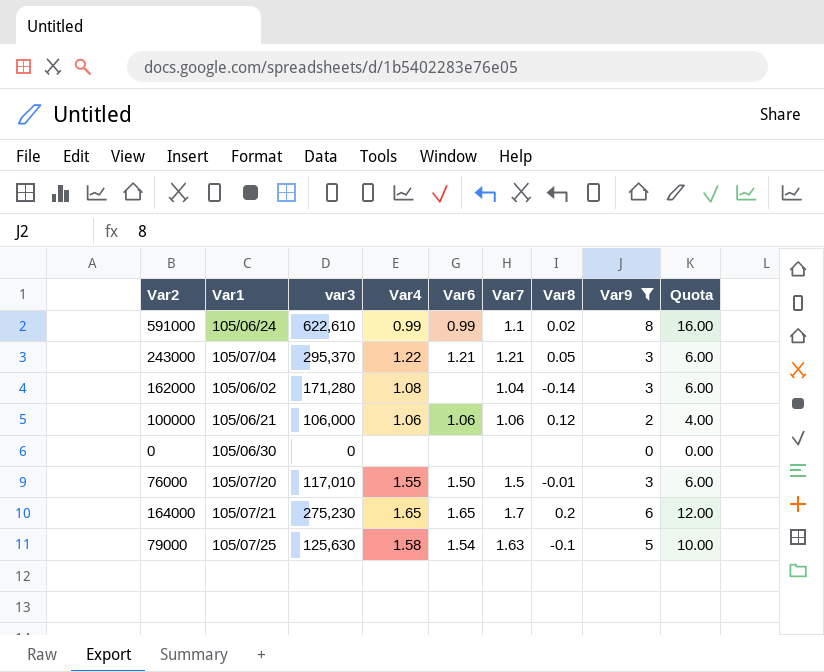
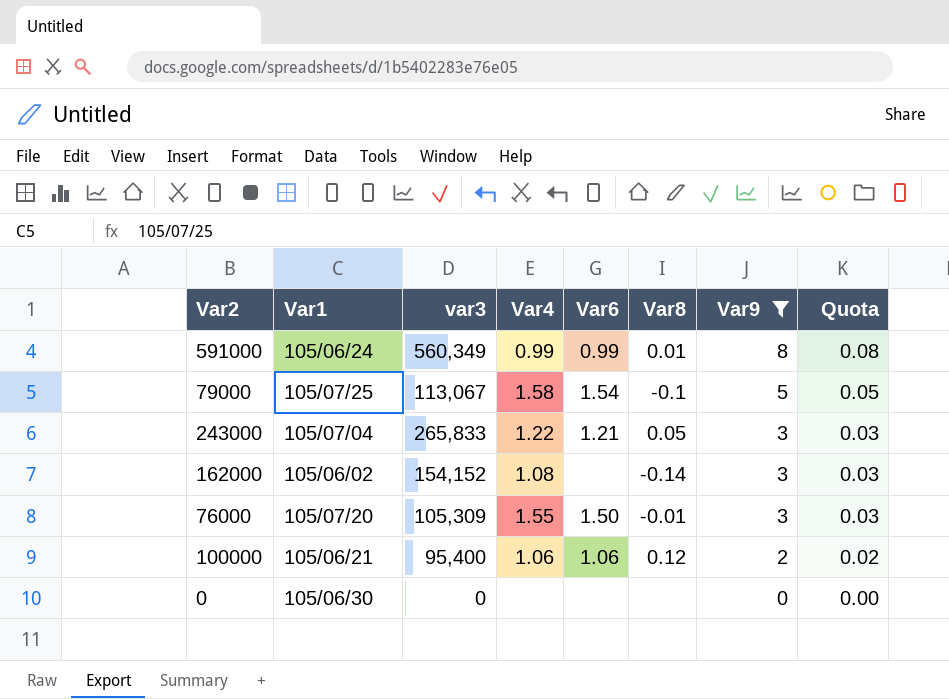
row order: none -> Var9 descending
column Var7 | position: 6 -> none
column Quota | formula: [Var9] * 2 -> [Var9] * 0.01
row 164000: 105/07/21 | 275,230 | 1.65 | 1.65 | 1.7 | 0.2 | 6 | 12.00 -> none
591000 | var3: 622,610 -> 560,349
591000 | Var8: 0.02 -> 0.01
79000 | var3: 125,630 -> 113,067
243000 | var3: 295,370 -> 265,833
162000 | var3: 171,280 -> 154,152
76000 | var3: 117,010 -> 105,309
100000 | var3: 106,000 -> 95,400

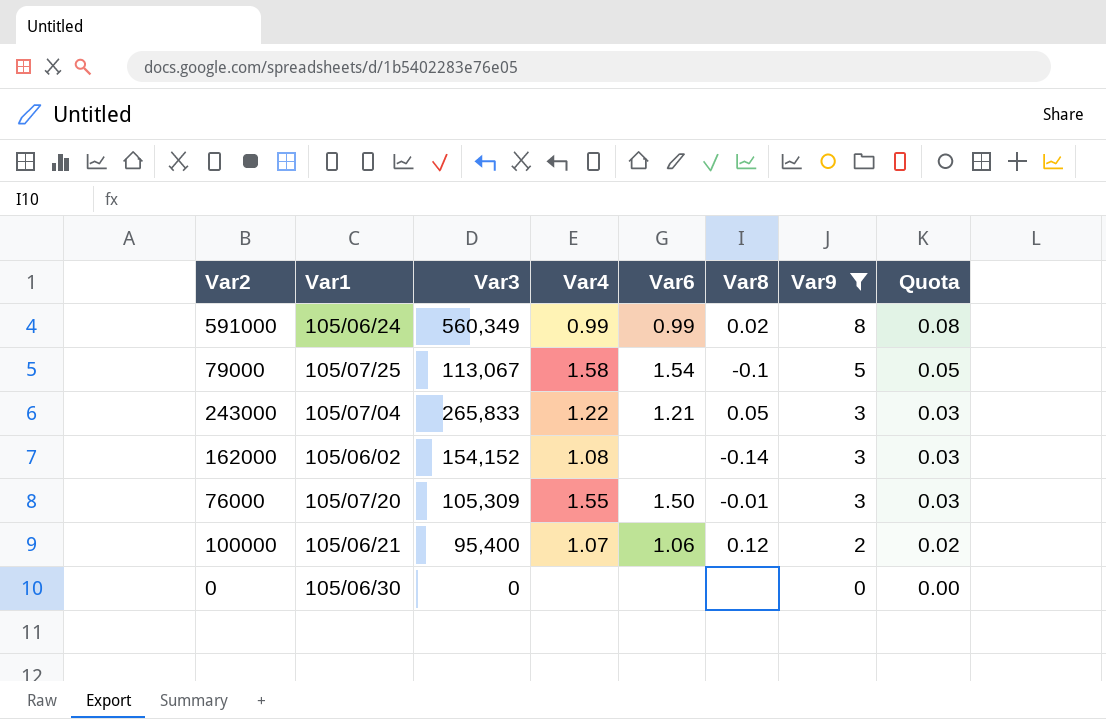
column name: var3 -> Var3
591000 | Var8: 0.01 -> 0.02
100000 | Var4: 1.06 -> 1.07

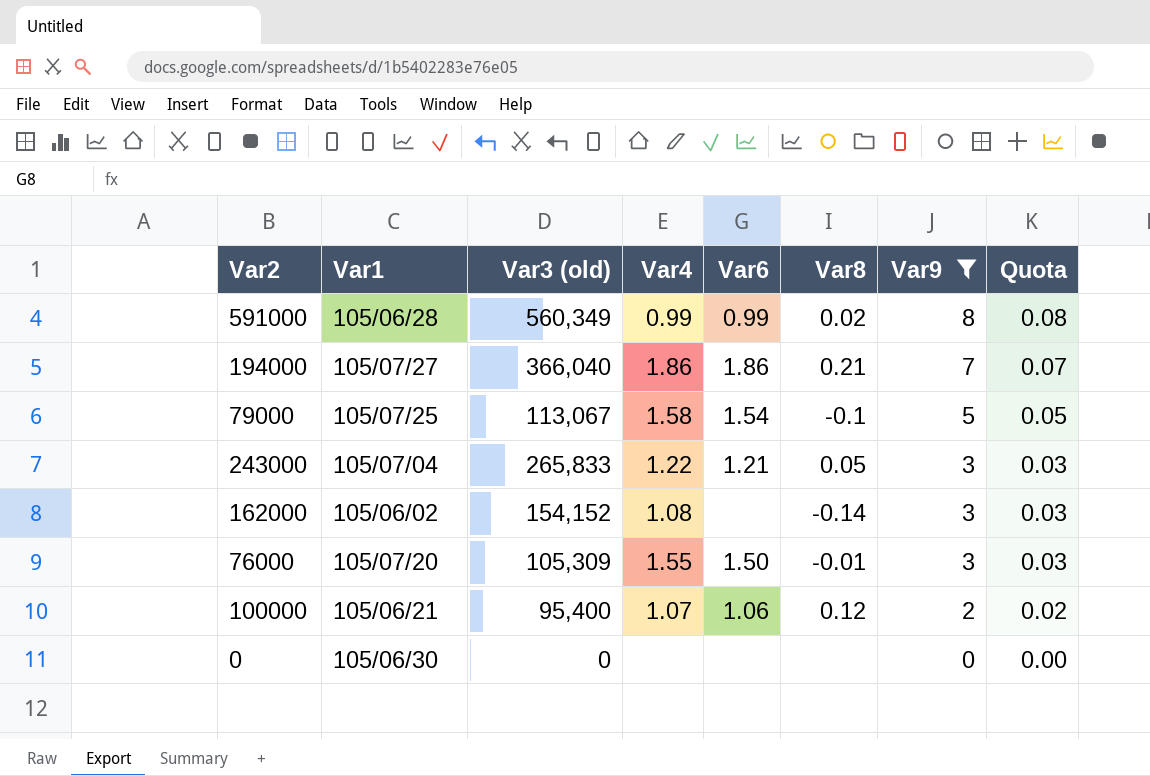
column name: Var3 -> Var3 (old)
591000 | Var1: 105/06/24 -> 105/06/28
row 194000: none -> 105/07/27 | 366,040 | 1.86 | 1.86 | 0.21 | 7 | 0.07

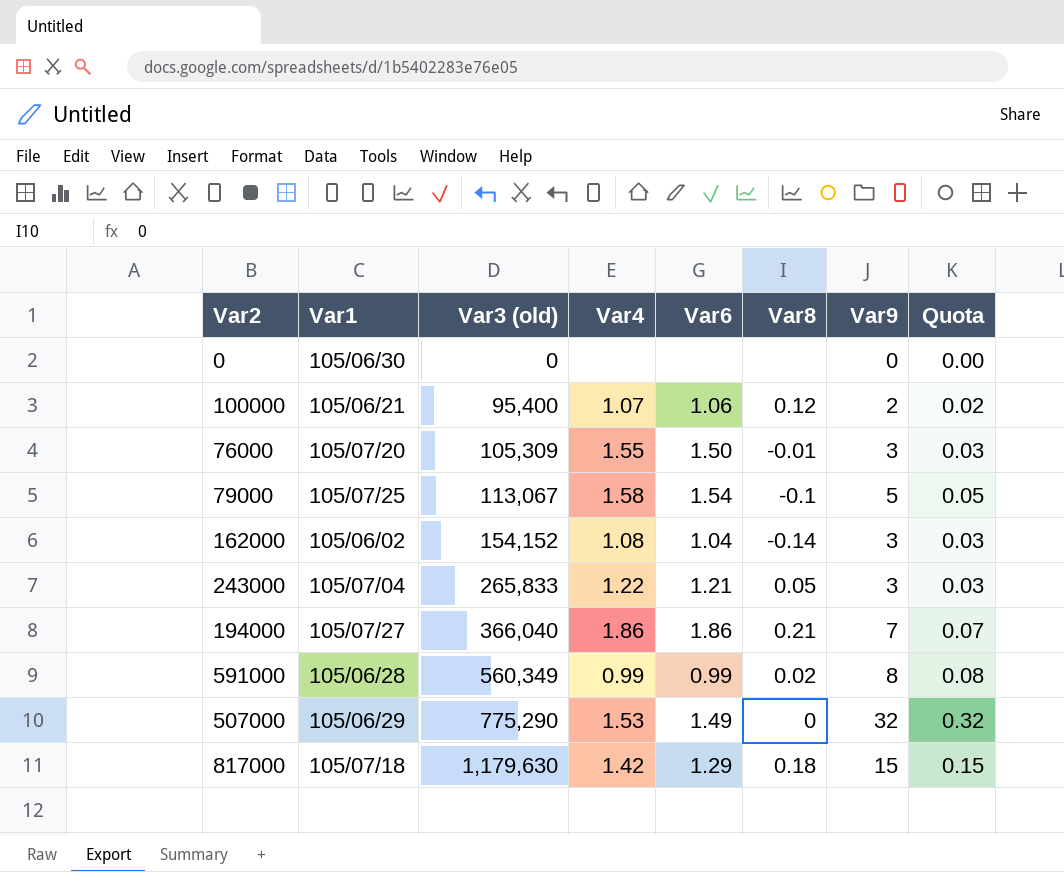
filter: Var9 <= 8 -> none
row order: Var9 descending -> Var3 (old) ascending
162000 | Var6: none -> 1.04

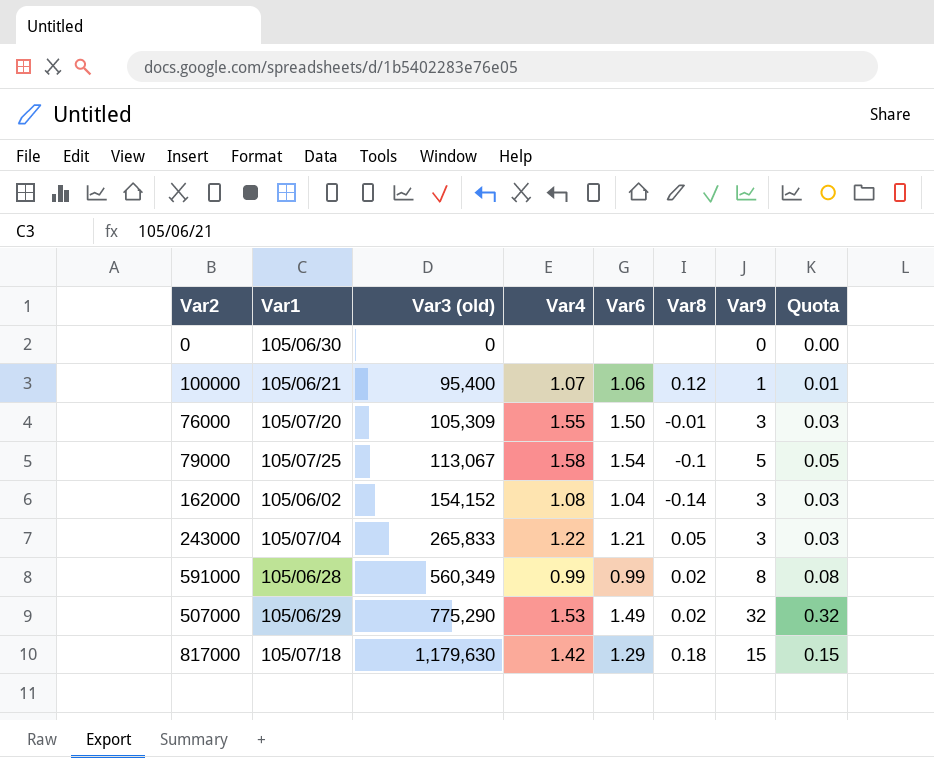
row 194000: 105/07/27 | 366,040 | 1.86 | 1.86 | 0.21 | 7 | 0.07 -> none
100000 | Var9: 2 -> 1
100000 | Quota: 0.02 -> 0.01
507000 | Var8: 0 -> 0.02

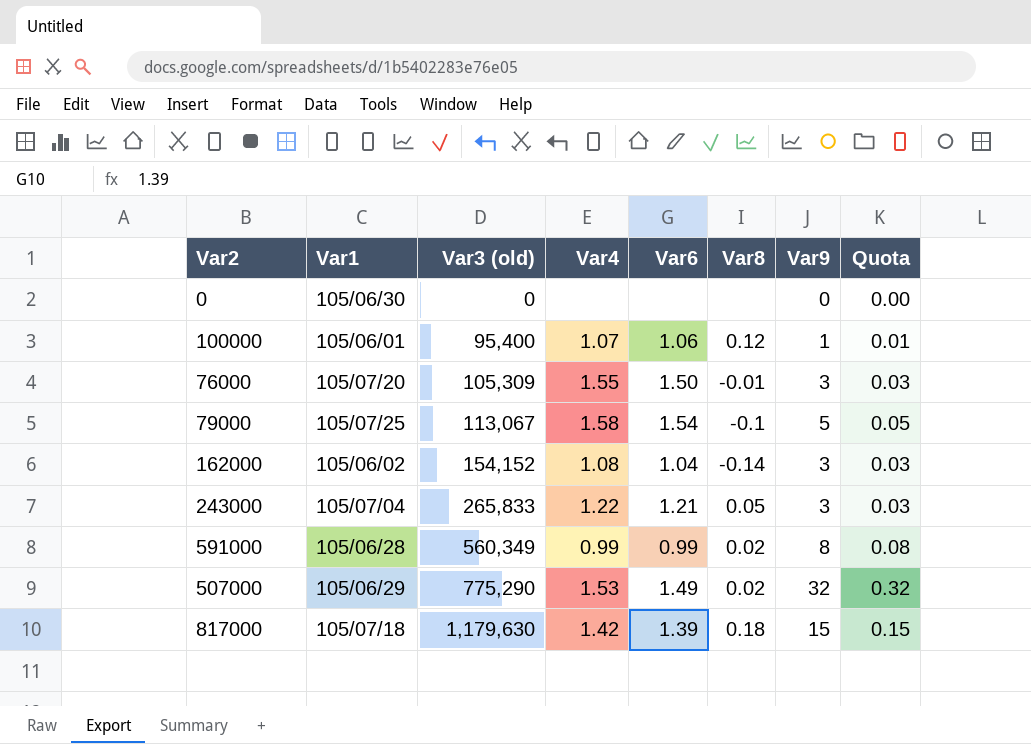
100000 | Var1: 105/06/21 -> 105/06/01
817000 | Var6: 1.29 -> 1.39

